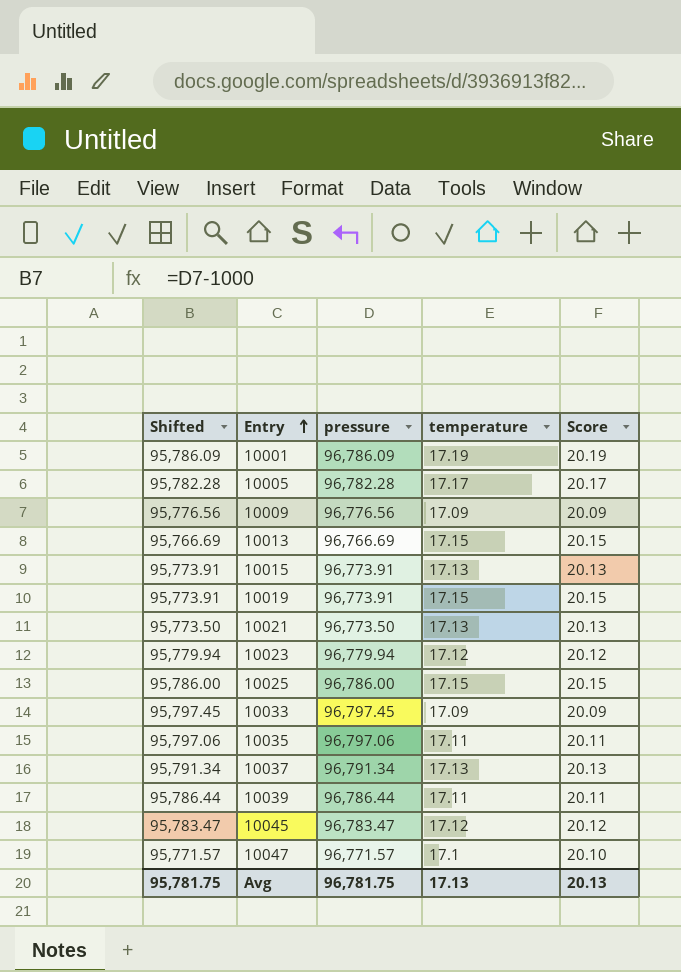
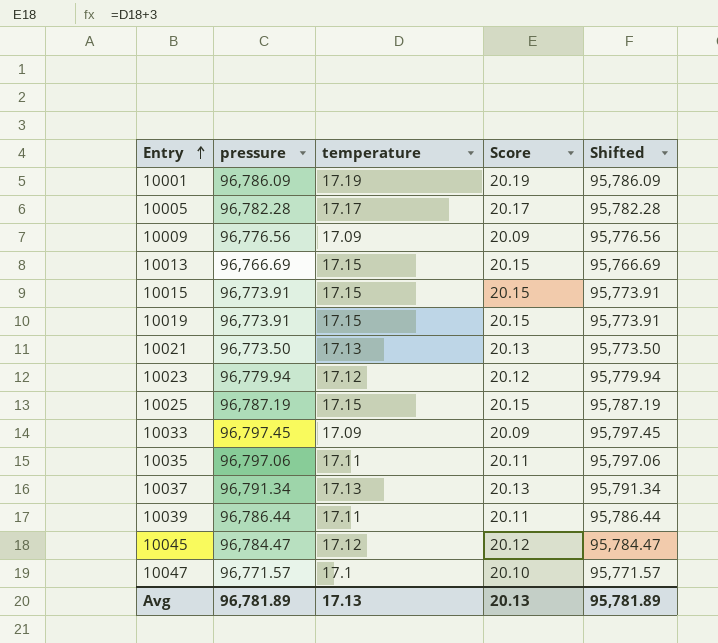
column Shifted | position: 1 -> 5
10015 | temperature: 17.13 -> 17.15
10015 | Score: 20.13 -> 20.15
10025 | pressure: 96,786.00 -> 96,787.19
10025 | Shifted: 95,786.00 -> 95,787.19
10045 | pressure: 96,783.47 -> 96,784.47
10045 | Shifted: 95,783.47 -> 95,784.47
Avg | pressure: 96,781.75 -> 96,781.89
Avg | Shifted: 95,781.75 -> 95,781.89

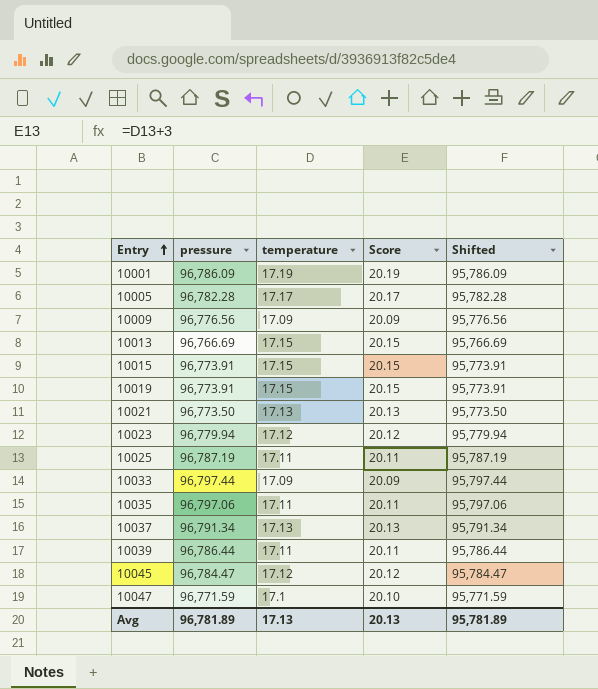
10025 | temperature: 17.15 -> 17.11
10025 | Score: 20.15 -> 20.11
10033 | pressure: 96,797.45 -> 96,797.44
10033 | Shifted: 95,797.45 -> 95,797.44
10047 | pressure: 96,771.57 -> 96,771.59
10047 | Shifted: 95,771.57 -> 95,771.59

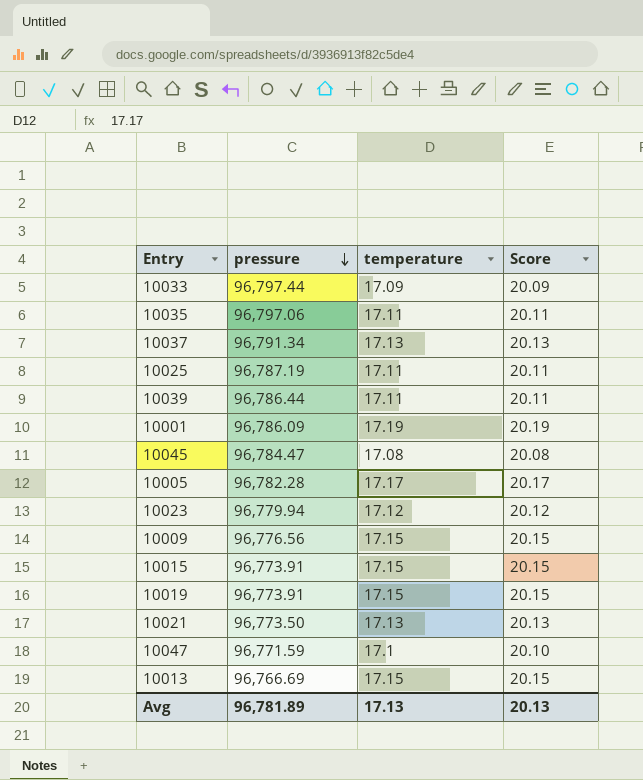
row order: Entry ascending -> pressure descending
column Shifted | formula: [pressure] - 1000 -> none
10045 | temperature: 17.12 -> 17.08
10045 | Score: 20.12 -> 20.08
10009 | temperature: 17.09 -> 17.15
10009 | Score: 20.09 -> 20.15

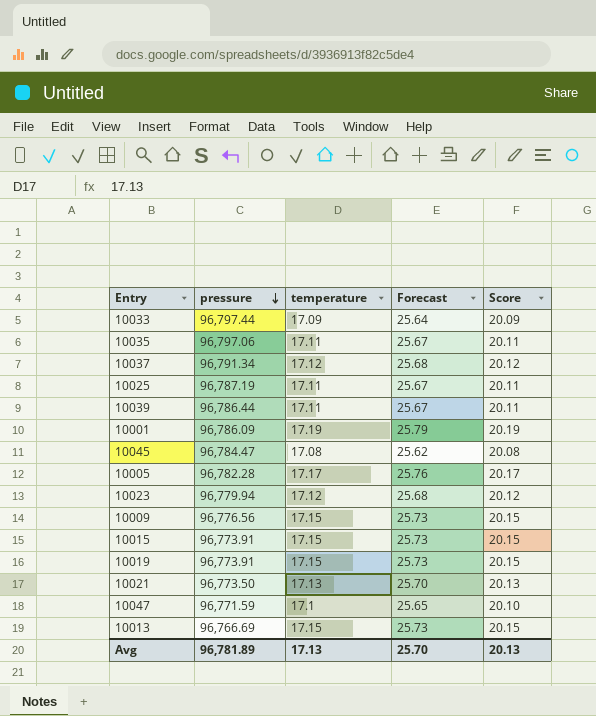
column Forecast | formula: none -> [temperature] * 1.5
10037 | temperature: 17.13 -> 17.12
10037 | Score: 20.13 -> 20.12

